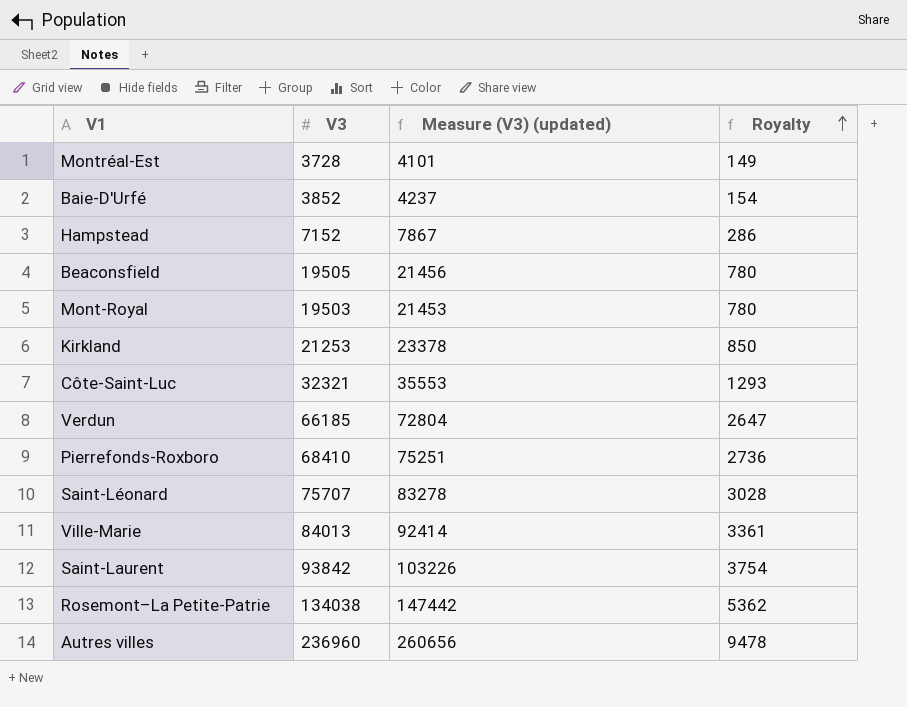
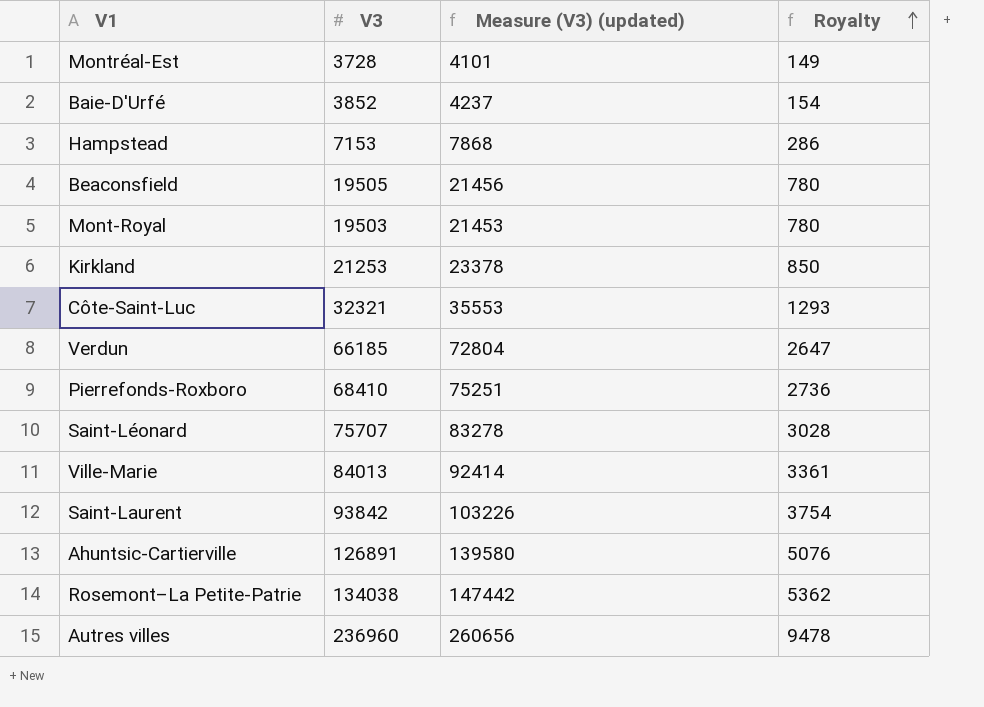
Hampstead | V3: 7152 -> 7153
Hampstead | Measure (V3) (updated): 7867 -> 7868
row Ahuntsic-Cartierville: none -> 126891 | 139580 | 5076

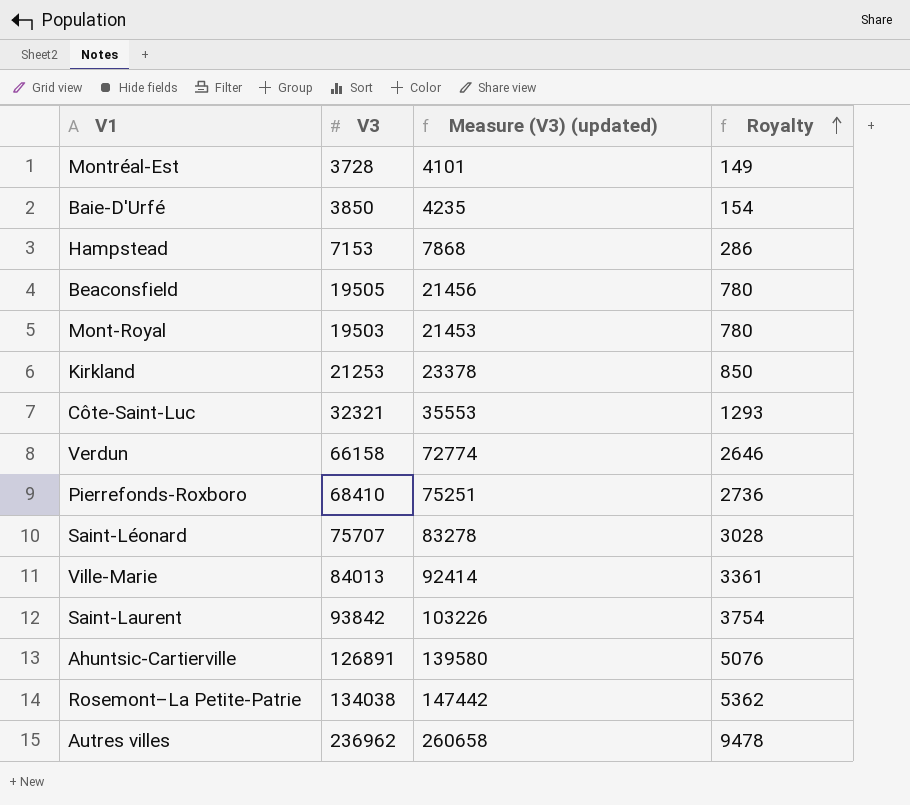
Baie-D'Urfé | V3: 3852 -> 3850
Baie-D'Urfé | Measure (V3) (updated): 4237 -> 4235
Verdun | V3: 66185 -> 66158
Verdun | Measure (V3) (updated): 72804 -> 72774
Verdun | Royalty: 2647 -> 2646
Autres villes | V3: 236960 -> 236962
Autres villes | Measure (V3) (updated): 260656 -> 260658

